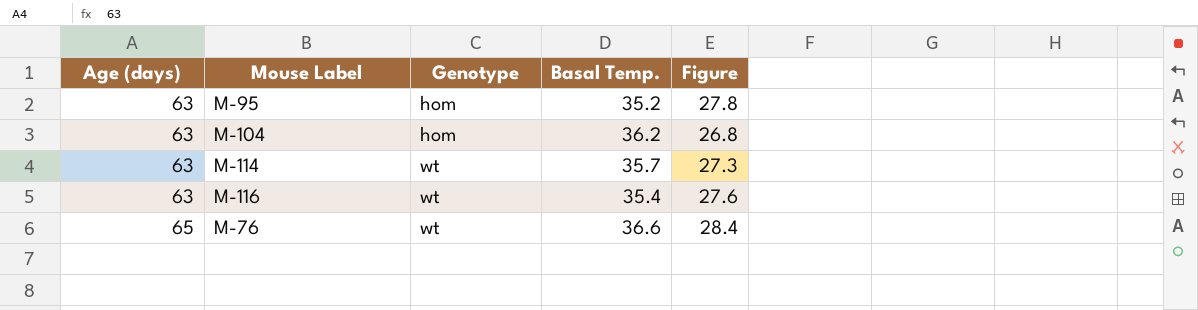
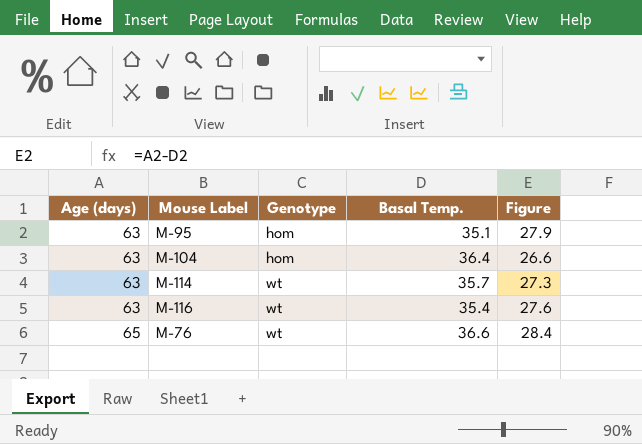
M-95 | Basal Temp.: 35.2 -> 35.1
M-95 | Figure: 27.8 -> 27.9
M-104 | Basal Temp.: 36.2 -> 36.4
M-104 | Figure: 26.8 -> 26.6

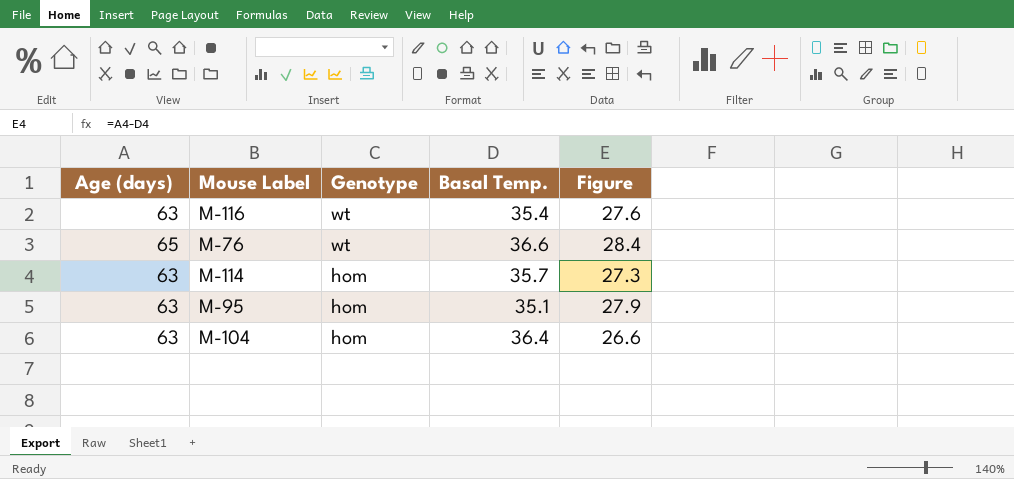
row order: Age (days) ascending -> Genotype descending
M-114 | Genotype: wt -> hom

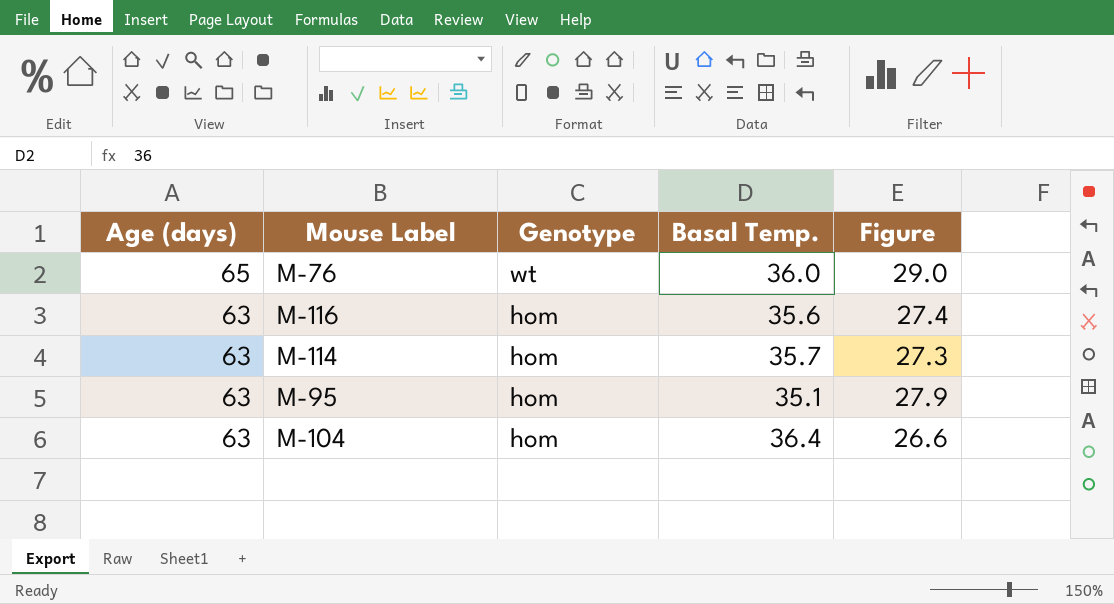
row order: Genotype descending -> Age (days) descending
M-76 | Basal Temp.: 36.6 -> 36.0
M-76 | Figure: 28.4 -> 29.0
M-116 | Genotype: wt -> hom
M-116 | Basal Temp.: 35.4 -> 35.6
M-116 | Figure: 27.6 -> 27.4

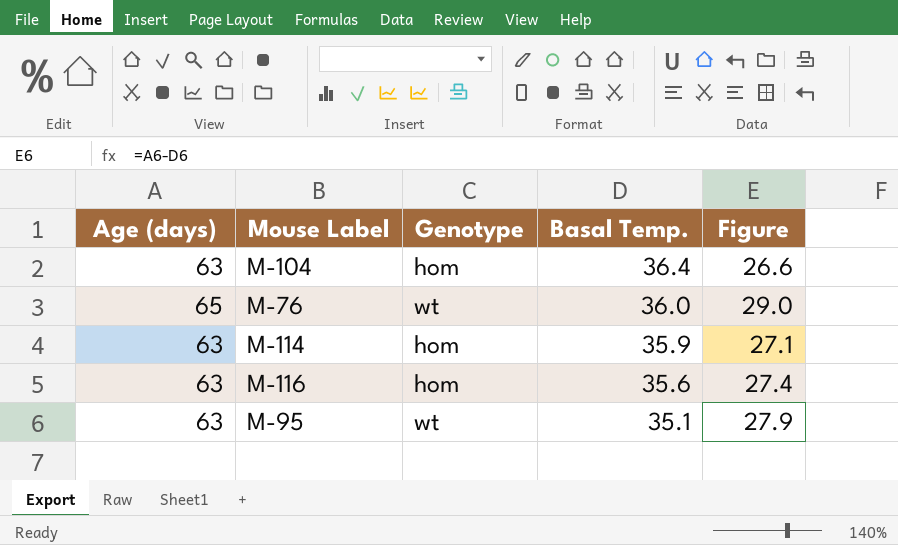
row order: Age (days) descending -> Basal Temp. descending
M-114 | Basal Temp.: 35.7 -> 35.9
M-114 | Figure: 27.3 -> 27.1
M-95 | Genotype: hom -> wt

